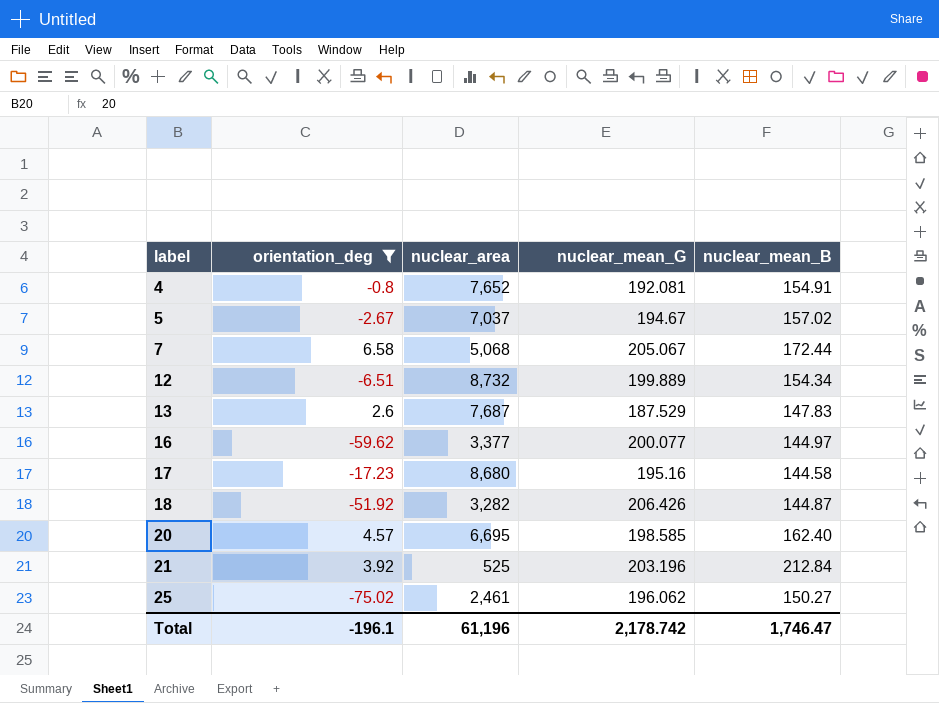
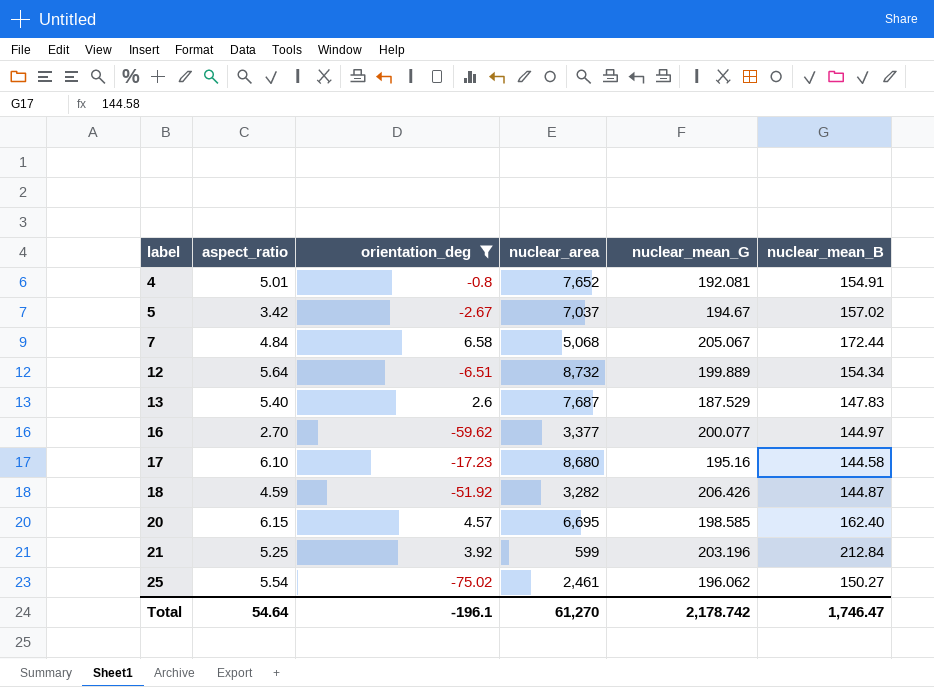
column aspect_ratio | position: none -> 2
21 | nuclear_area: 525 -> 599
Total | nuclear_area: 61,196 -> 61,270

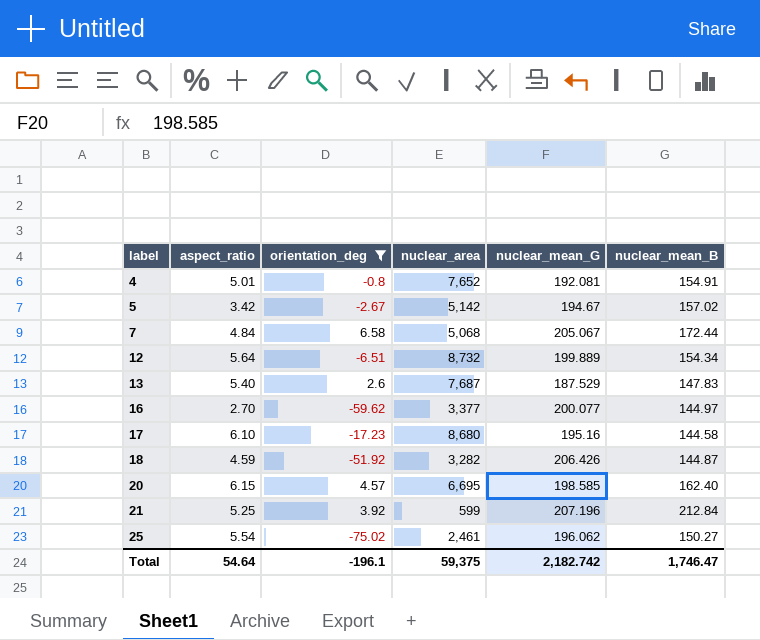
5 | nuclear_area: 7,037 -> 5,142
21 | nuclear_mean_G: 203.196 -> 207.196
Total | nuclear_area: 61,270 -> 59,375
Total | nuclear_mean_G: 2,178.742 -> 2,182.742

